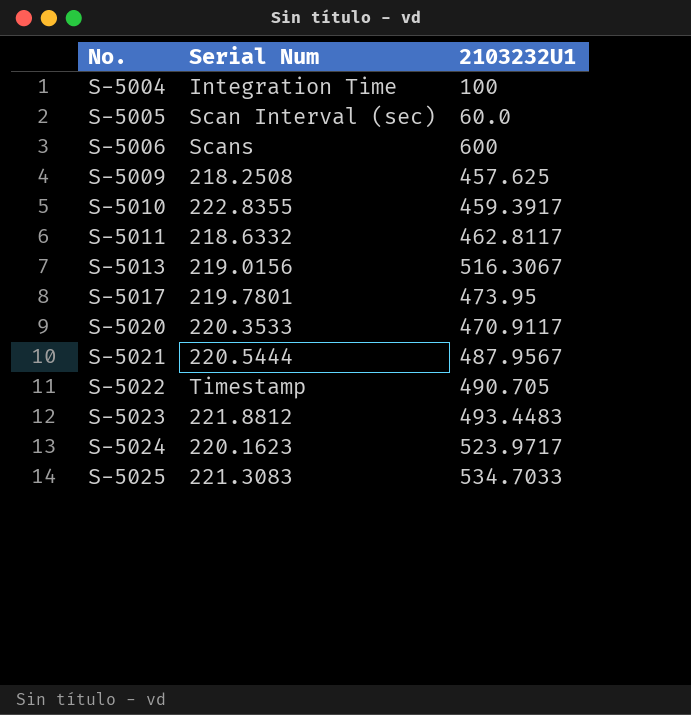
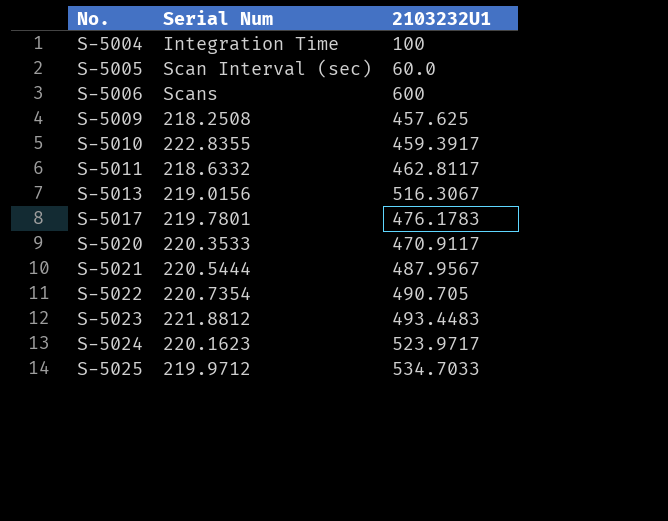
S-5017 | 2103232U1: 473.95 -> 476.1783
S-5022 | Serial Num: Timestamp -> 220.7354
S-5025 | Serial Num: 221.3083 -> 219.9712

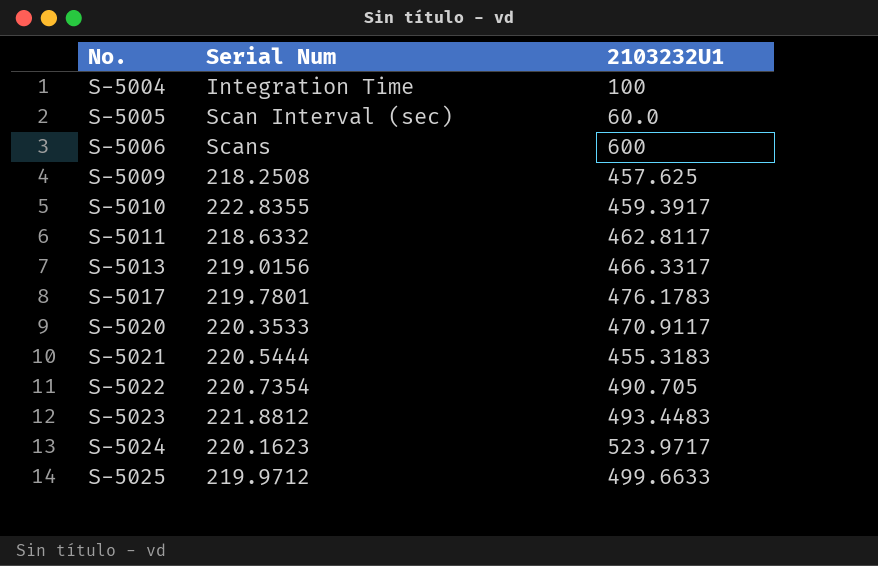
S-5013 | 2103232U1: 516.3067 -> 466.3317
S-5021 | 2103232U1: 487.9567 -> 455.3183
S-5025 | 2103232U1: 534.7033 -> 499.6633

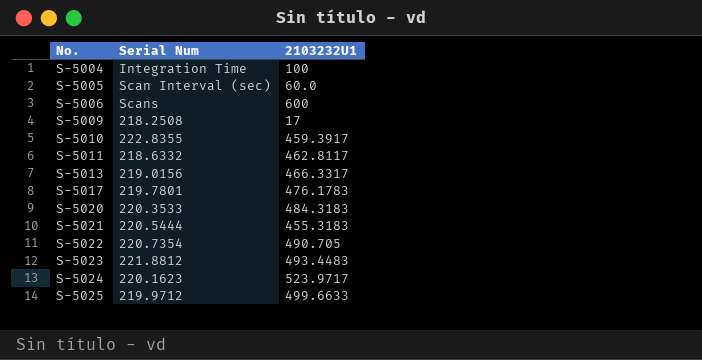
S-5009 | 2103232U1: 457.625 -> 17
S-5020 | 2103232U1: 470.9117 -> 484.3183

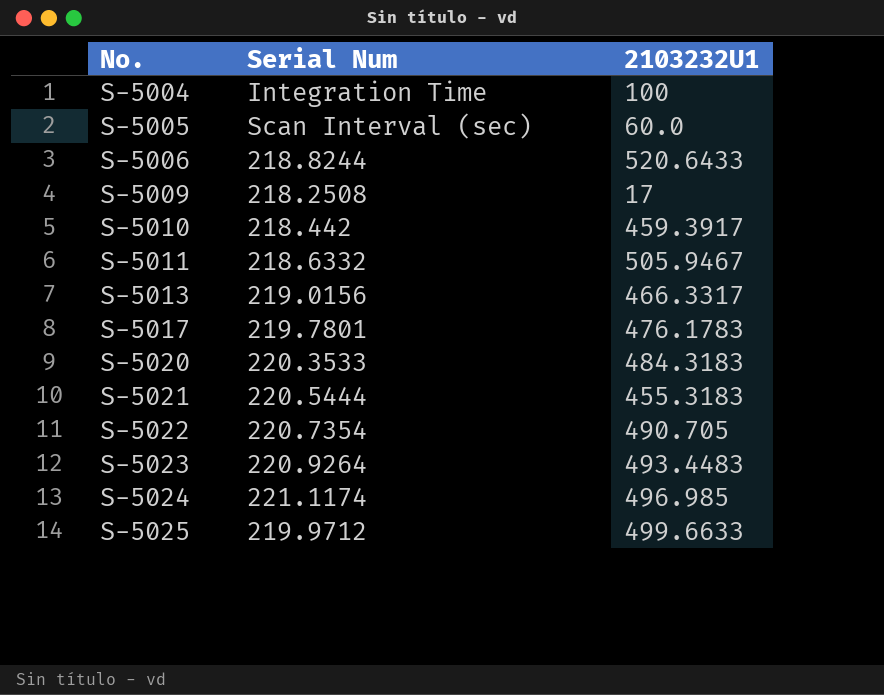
S-5006 | Serial Num: Scans -> 218.8244
S-5006 | 2103232U1: 600 -> 520.6433
S-5010 | Serial Num: 222.8355 -> 218.442
S-5011 | 2103232U1: 462.8117 -> 505.9467
S-5023 | Serial Num: 221.8812 -> 220.9264
S-5024 | Serial Num: 220.1623 -> 221.1174
S-5024 | 2103232U1: 523.9717 -> 496.985

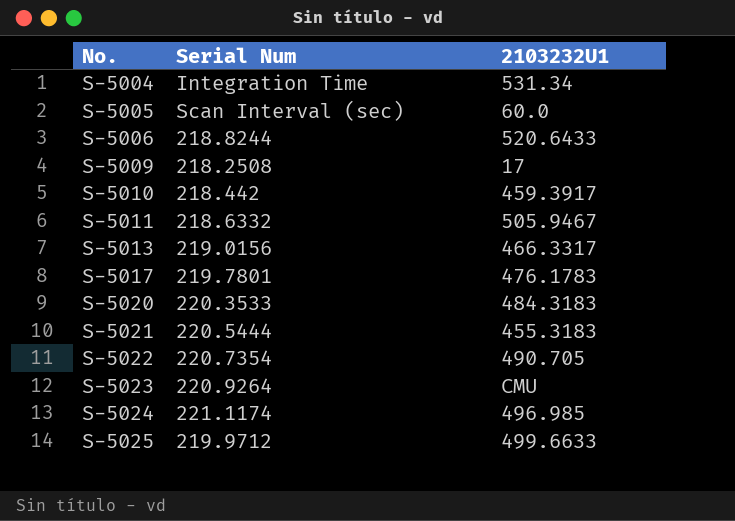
S-5004 | 2103232U1: 100 -> 531.34
S-5023 | 2103232U1: 493.4483 -> CMU

